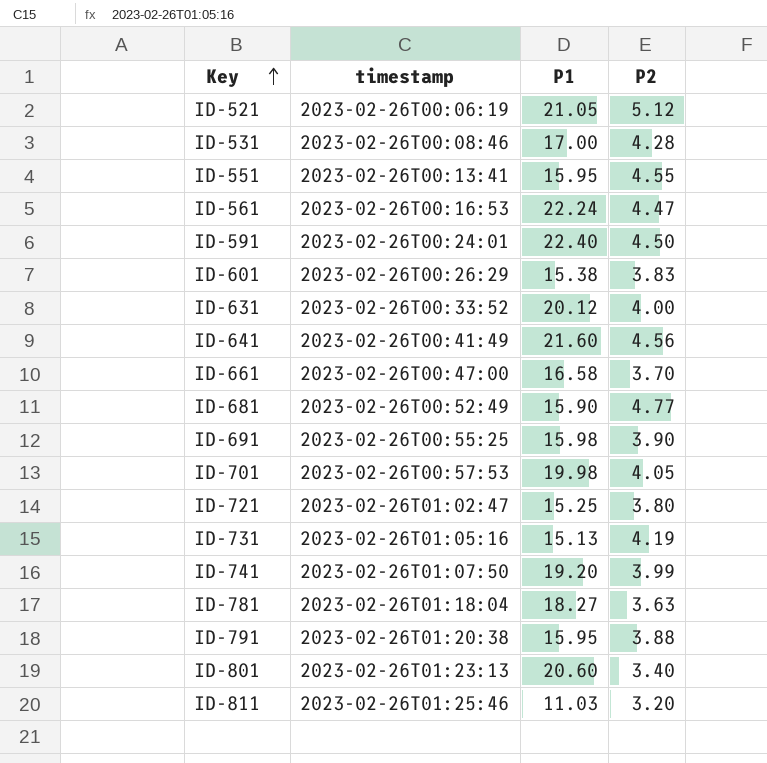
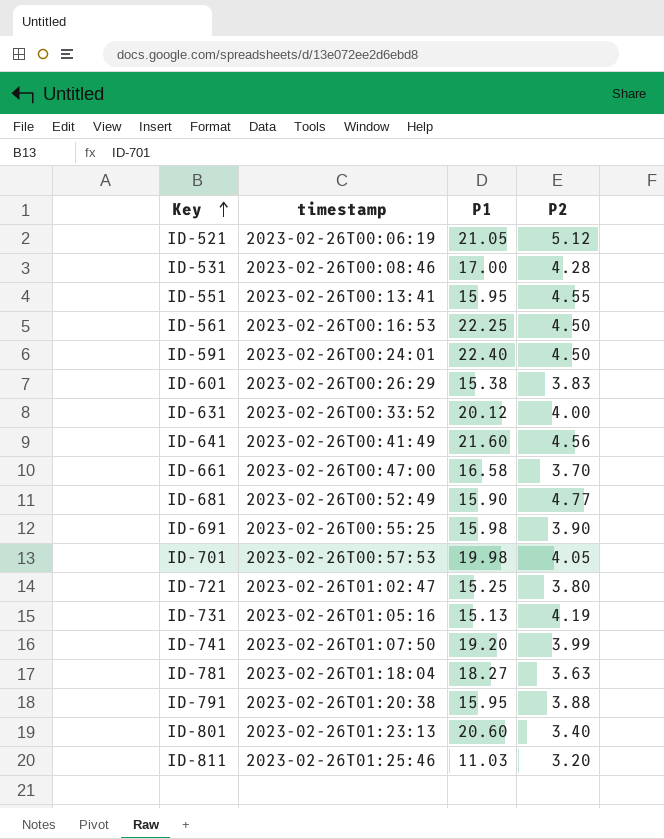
ID-561 | P1: 22.24 -> 22.25
ID-561 | P2: 4.47 -> 4.50

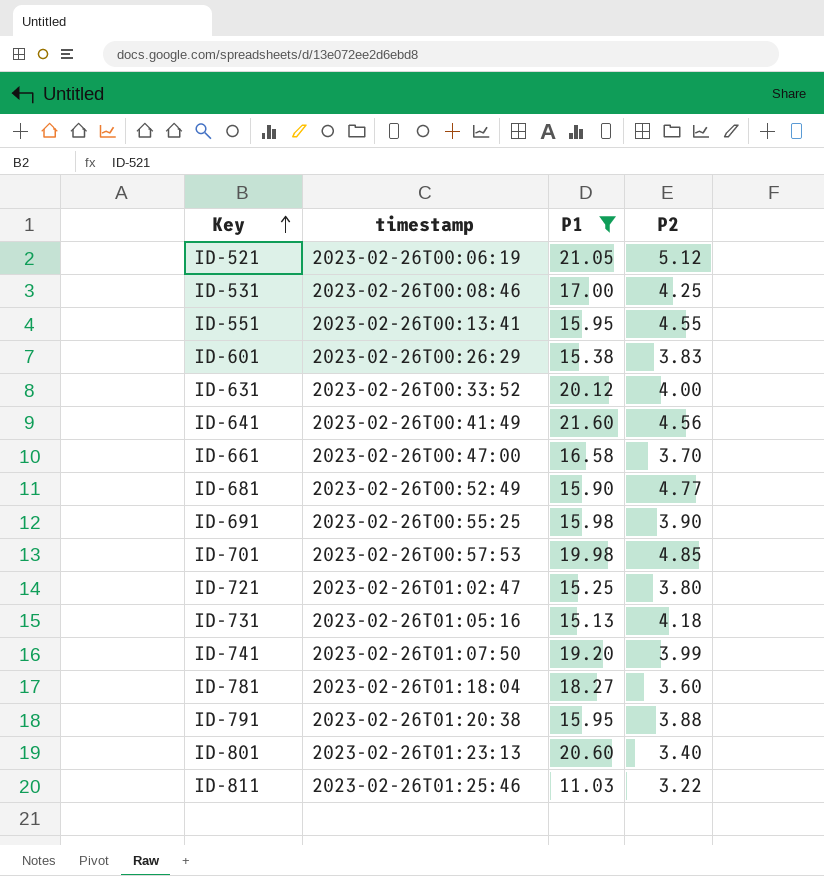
filter: none -> P1 <= 21.60
ID-531 | P2: 4.28 -> 4.25
ID-701 | P2: 4.05 -> 4.85
ID-731 | P2: 4.19 -> 4.18
ID-781 | P2: 3.63 -> 3.60
ID-811 | P2: 3.20 -> 3.22

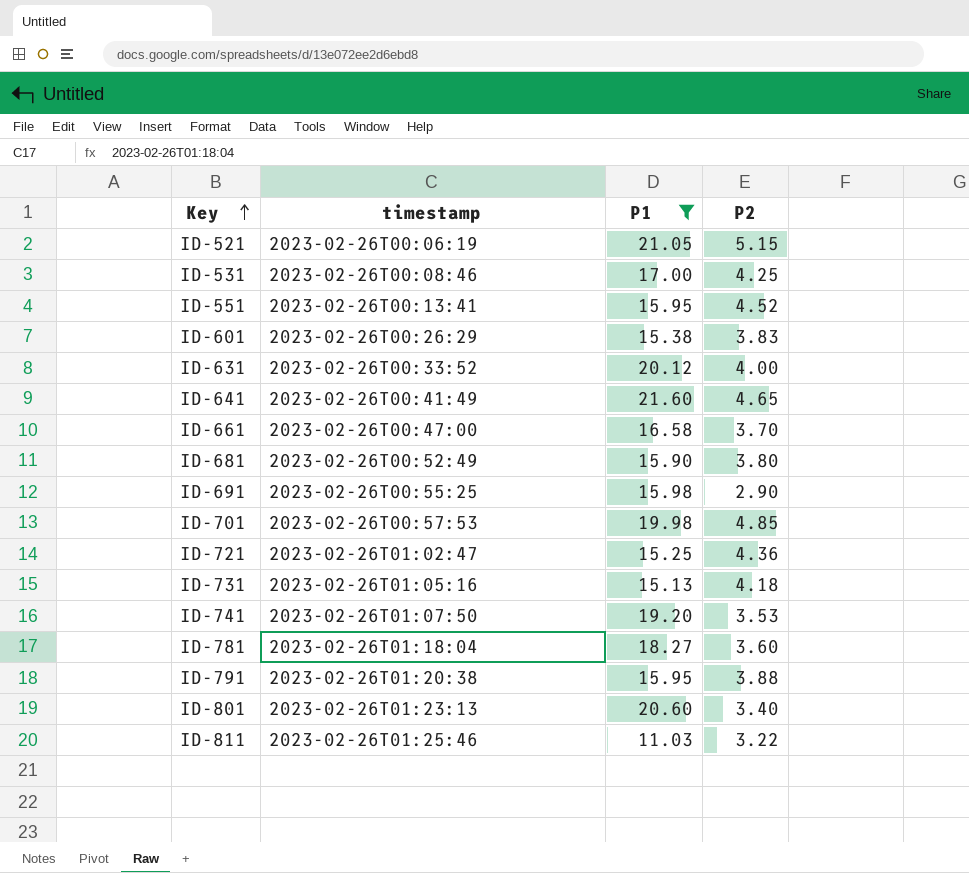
ID-521 | P2: 5.12 -> 5.15
ID-551 | P2: 4.55 -> 4.52
ID-641 | P2: 4.56 -> 4.65
ID-681 | P2: 4.77 -> 3.80
ID-691 | P2: 3.90 -> 2.90
ID-721 | P2: 3.80 -> 4.36
ID-741 | P2: 3.99 -> 3.53

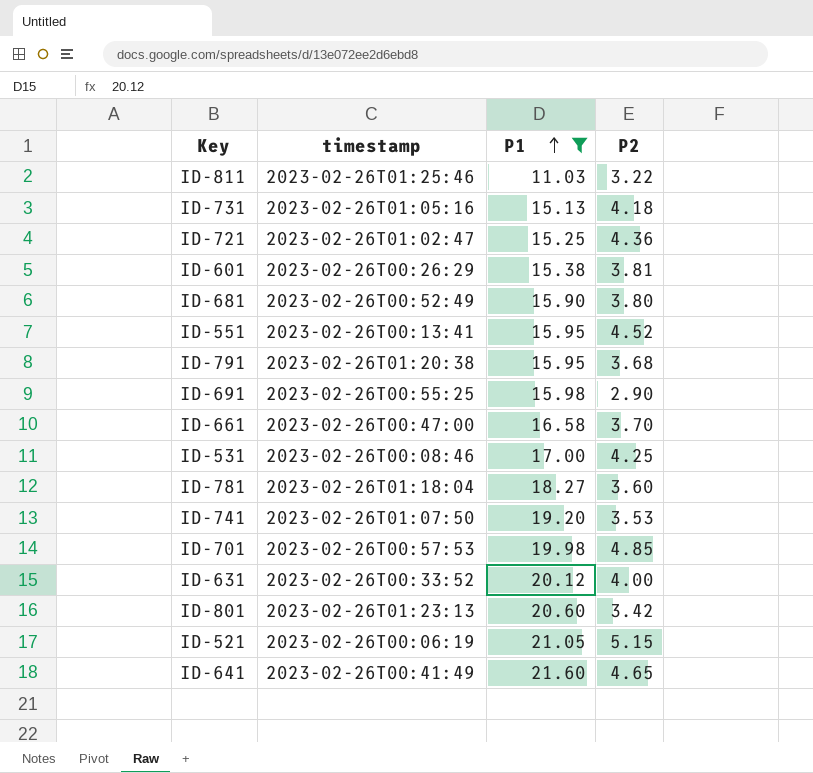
row order: Key ascending -> P1 ascending
ID-601 | P2: 3.83 -> 3.81
ID-791 | P2: 3.88 -> 3.68
ID-801 | P2: 3.40 -> 3.42

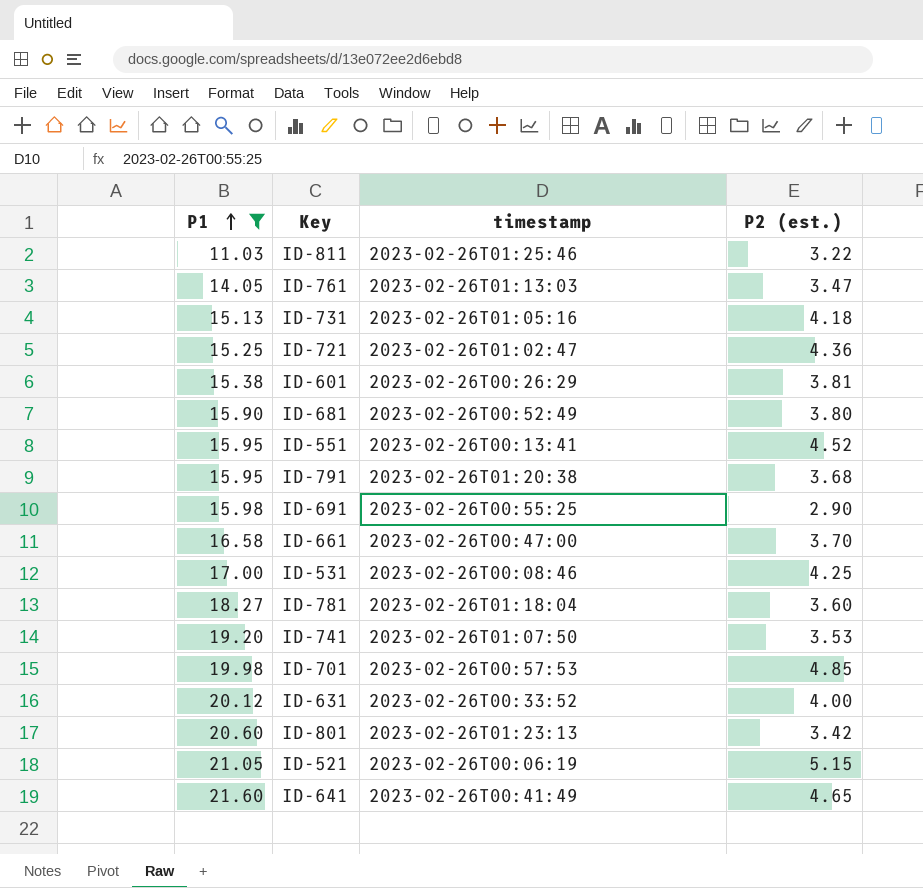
column P1 | position: 3 -> 1
column name: P2 -> P2 (est.)
row ID-761: none -> 14.05 | 2023-02-26T01:13:03 | 3.47

